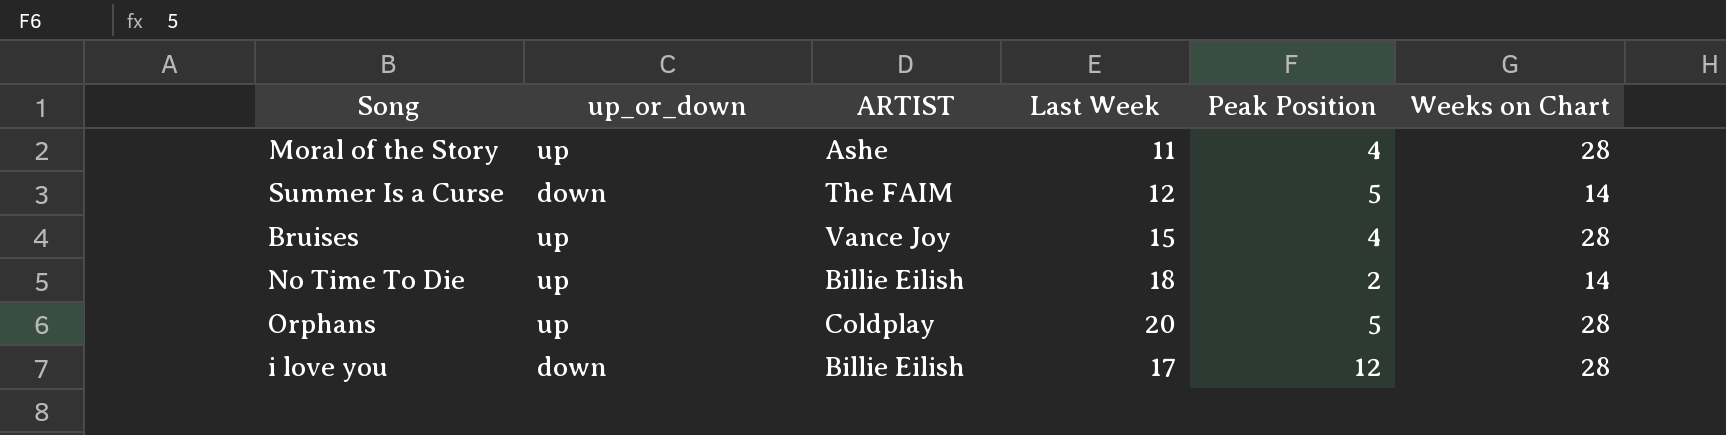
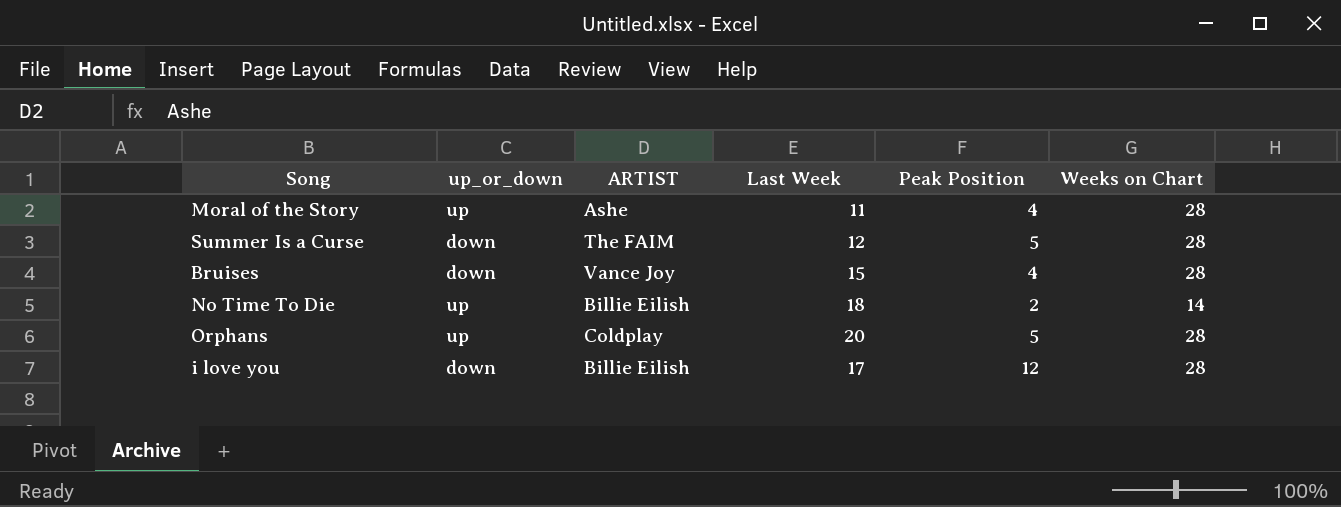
Summer Is a Curse | Weeks on Chart: 14 -> 28
Bruises | up_or_down: up -> down

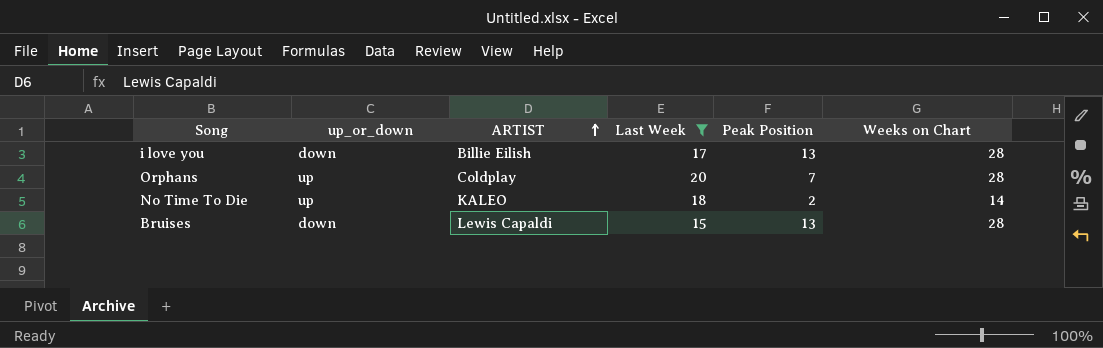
filter: none -> Last Week >= 15
row order: none -> ARTIST ascending
i love you | Peak Position: 12 -> 13
Orphans | Peak Position: 5 -> 7
No Time To Die | ARTIST: Billie Eilish -> KALEO
Bruises | ARTIST: Vance Joy -> Lewis Capaldi
Bruises | Peak Position: 4 -> 13

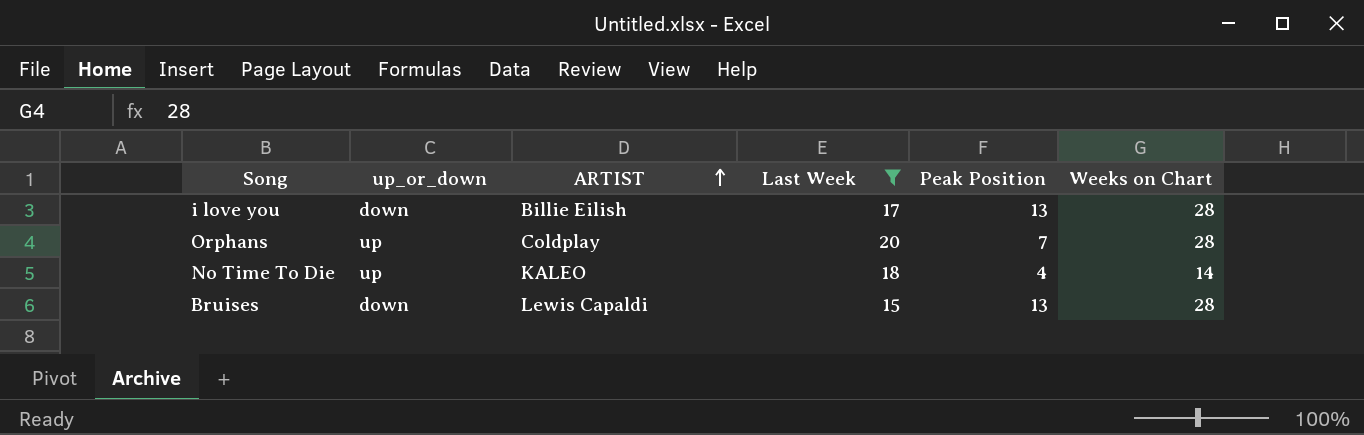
No Time To Die | Peak Position: 2 -> 4

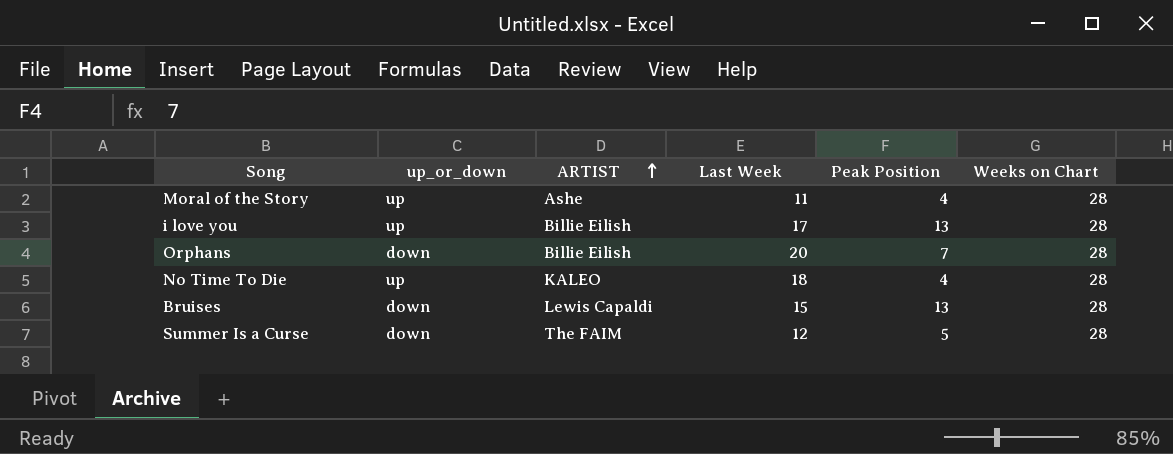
filter: Last Week >= 15 -> none
i love you | up_or_down: down -> up
Orphans | up_or_down: up -> down
Orphans | ARTIST: Coldplay -> Billie Eilish
No Time To Die | Weeks on Chart: 14 -> 28

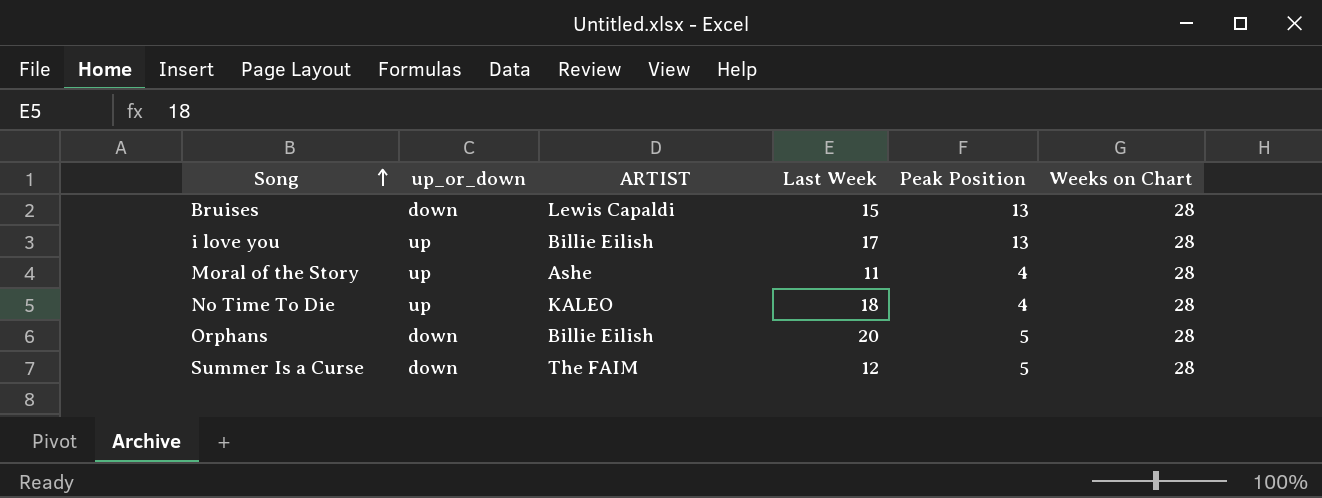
row order: ARTIST ascending -> Song ascending
Orphans | Peak Position: 7 -> 5

